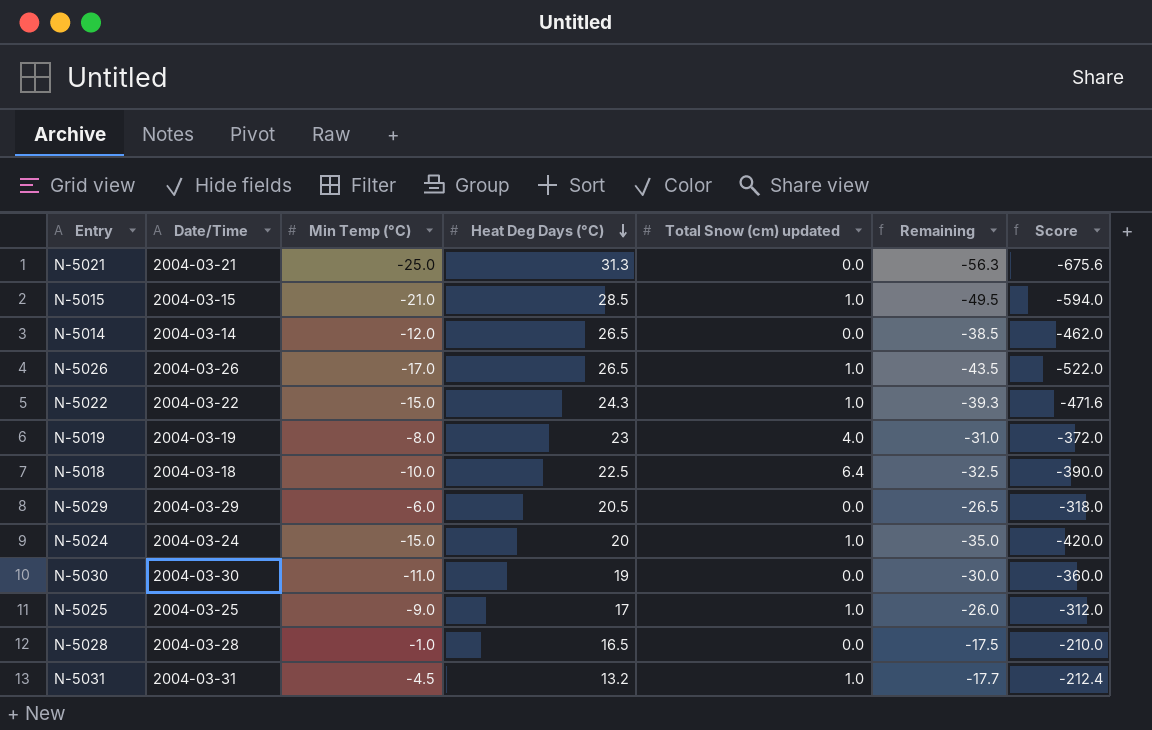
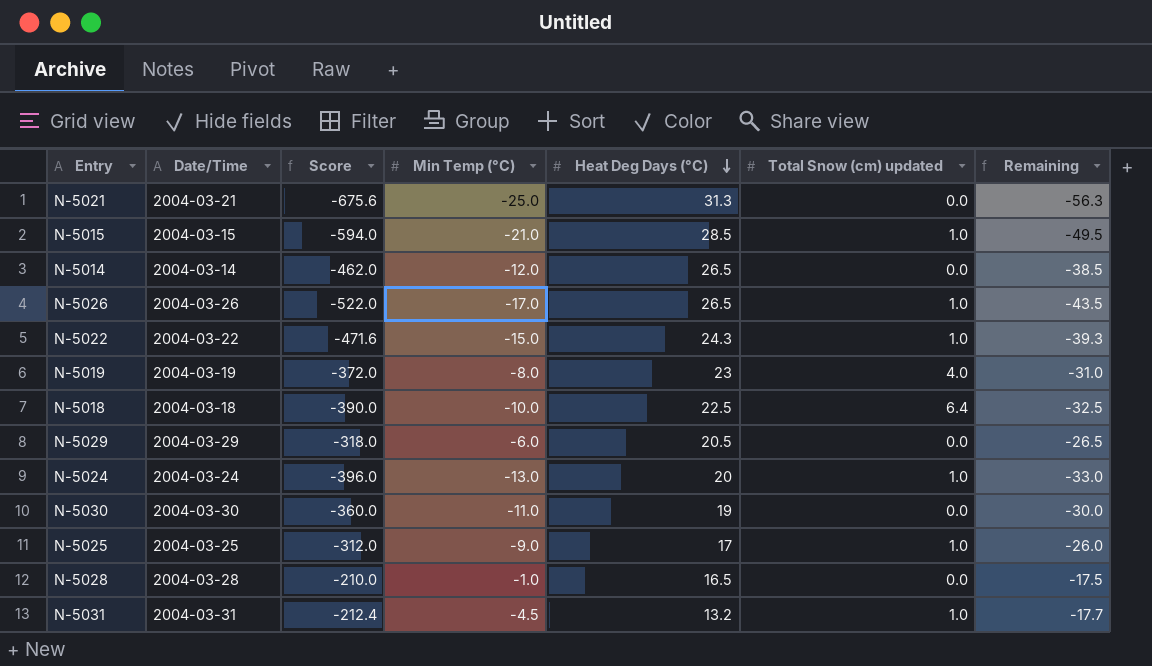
column Score | position: 7 -> 3
N-5024 | Score: -420.0 -> -396.0
N-5024 | Min Temp (°C): -15.0 -> -13.0
N-5024 | Remaining: -35.0 -> -33.0

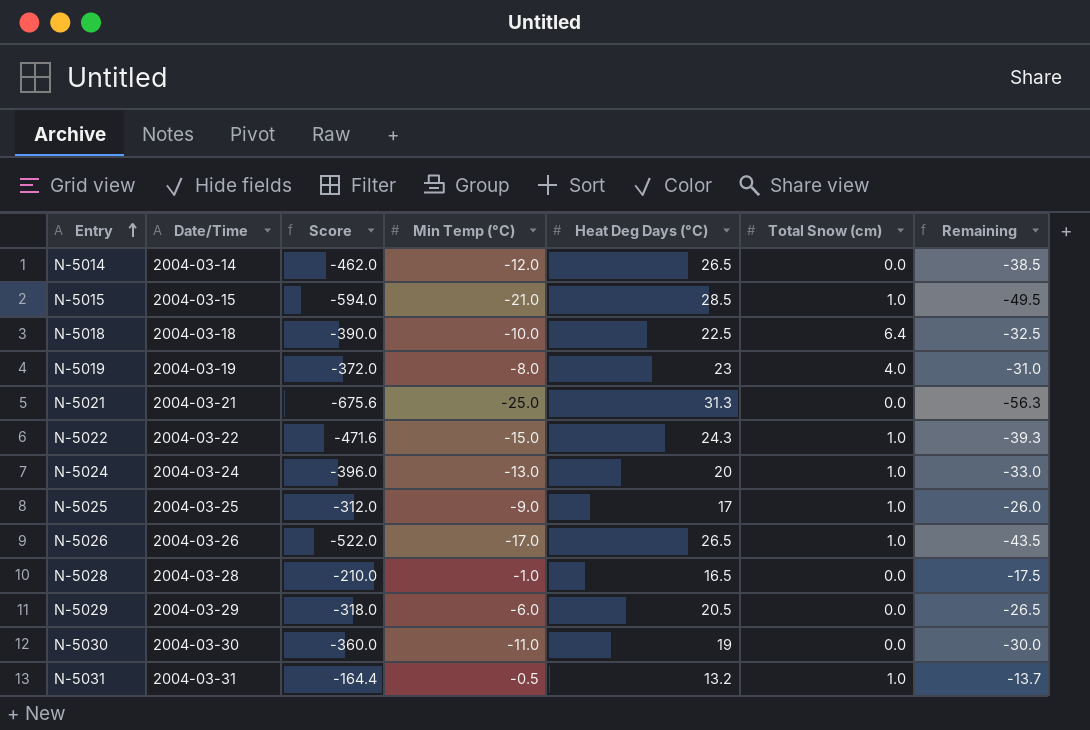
row order: Heat Deg Days (°C) descending -> Entry ascending
column name: Total Snow (cm) updated -> Total Snow (cm)
N-5031 | Score: -212.4 -> -164.4
N-5031 | Min Temp (°C): -4.5 -> -0.5
N-5031 | Remaining: -17.7 -> -13.7

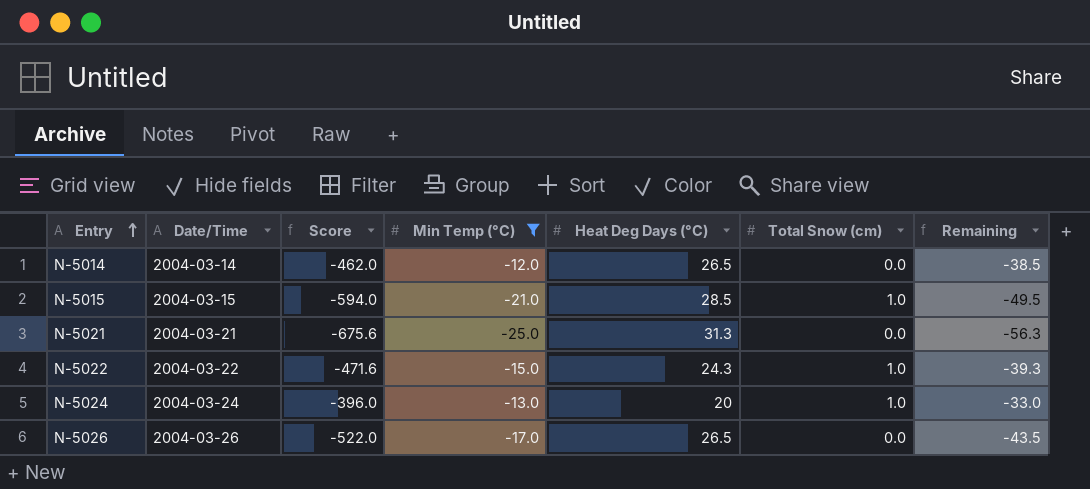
filter: none -> Min Temp (°C) <= -12.0
N-5026 | Total Snow (cm): 1.0 -> 0.0

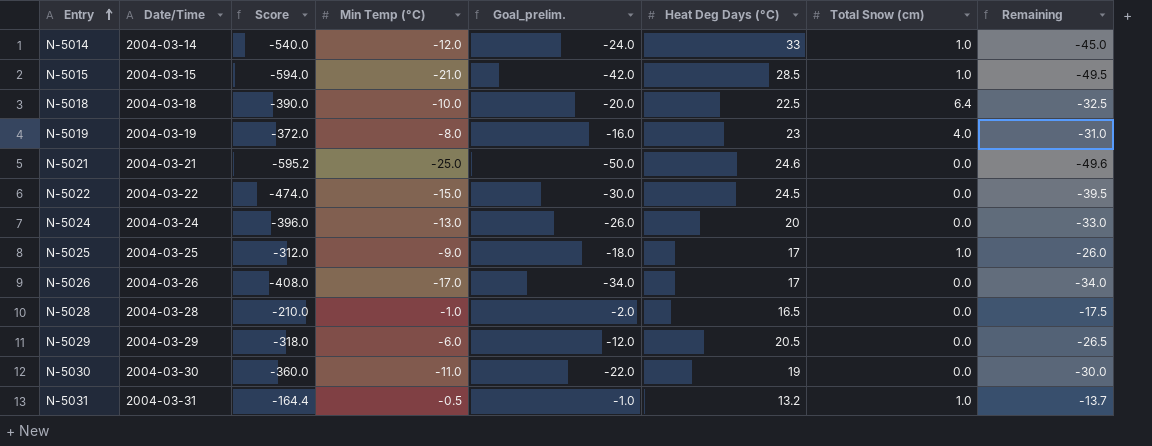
filter: Min Temp (°C) <= -12.0 -> none
column Goal_prelim. | formula: none -> [Min Temp (°C)] * 2
N-5014 | Score: -462.0 -> -540.0
N-5014 | Heat Deg Days (°C): 26.5 -> 33
N-5014 | Total Snow (cm): 0.0 -> 1.0
N-5014 | Remaining: -38.5 -> -45.0
N-5021 | Score: -675.6 -> -595.2
N-5021 | Heat Deg Days (°C): 31.3 -> 24.6
N-5021 | Remaining: -56.3 -> -49.6
N-5022 | Score: -471.6 -> -474.0
N-5022 | Heat Deg Days (°C): 24.3 -> 24.5
N-5022 | Total Snow (cm): 1.0 -> 0.0
N-5022 | Remaining: -39.3 -> -39.5
N-5024 | Total Snow (cm): 1.0 -> 0.0
N-5026 | Score: -522.0 -> -408.0
N-5026 | Heat Deg Days (°C): 26.5 -> 17
N-5026 | Remaining: -43.5 -> -34.0

